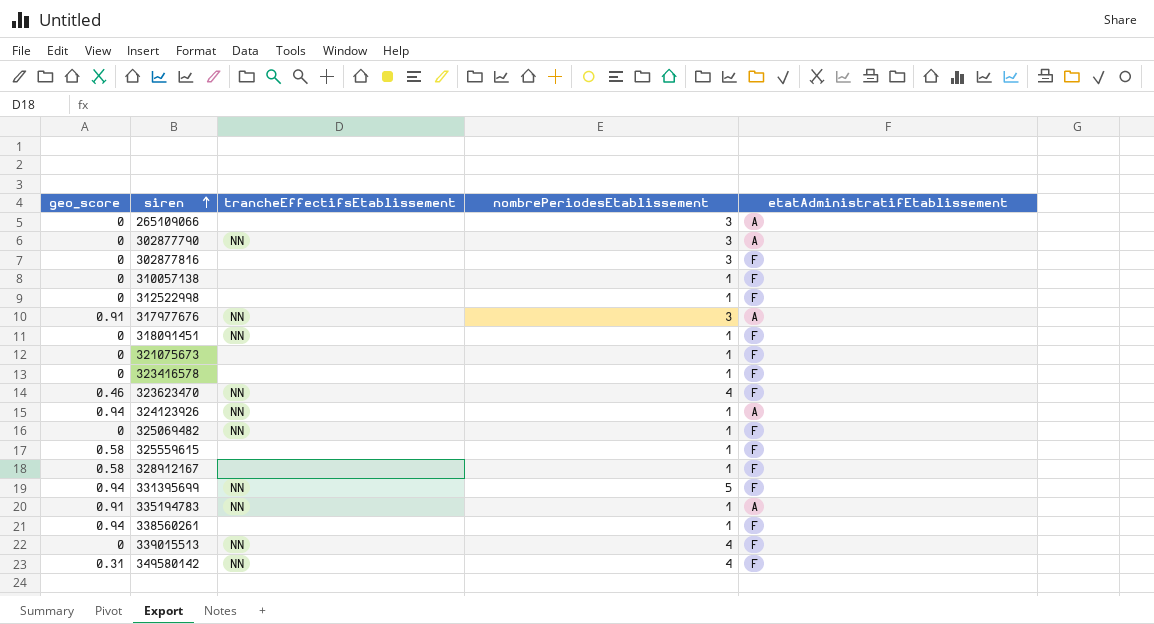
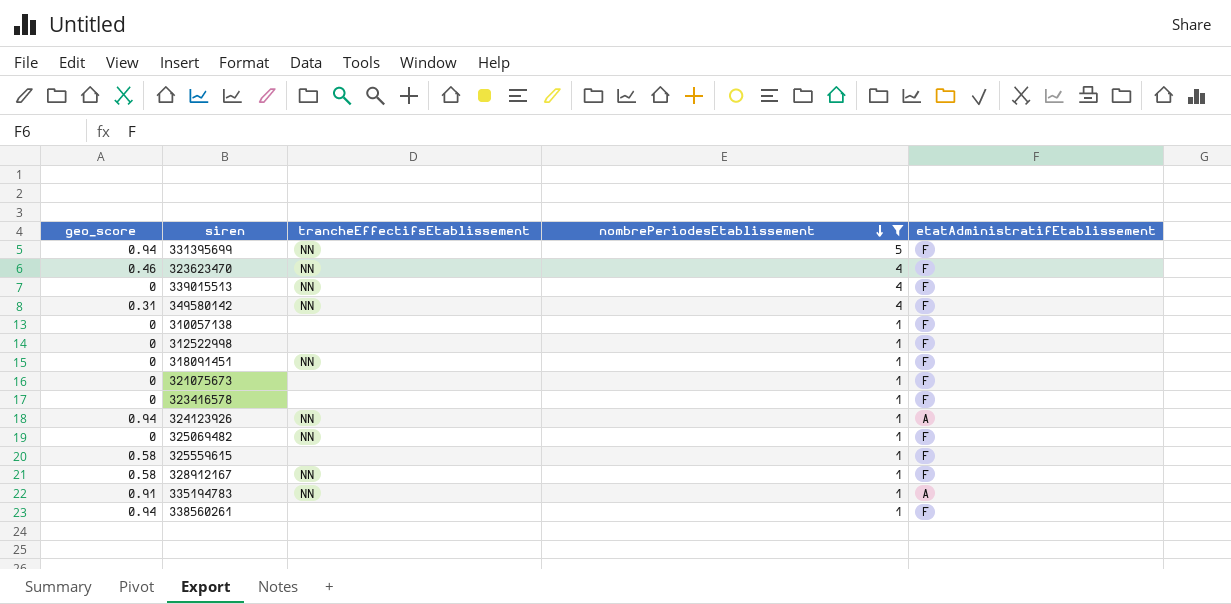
filter: none -> nombrePeriodesEtablissement != 3
row order: siren ascending -> nombrePeriodesEtablissement descending
328912167 | trancheEffectifsEtablissement: none -> NN

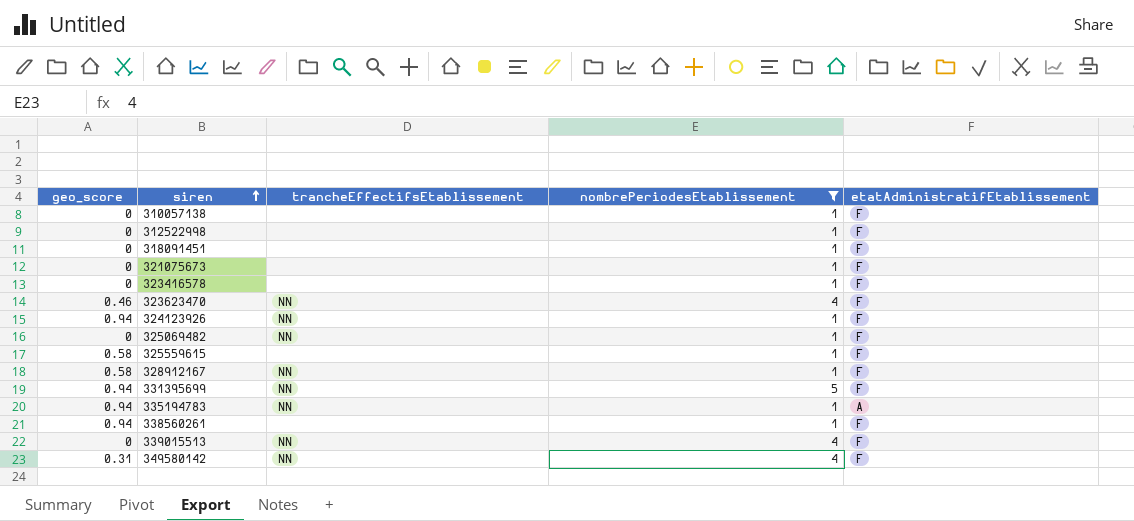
row order: nombrePeriodesEtablissement descending -> siren ascending
318091451 | trancheEffectifsEtablissement: NN -> none
324123926 | etatAdministratifEtablissement: A -> F
335194783 | geo_score: 0.91 -> 0.94

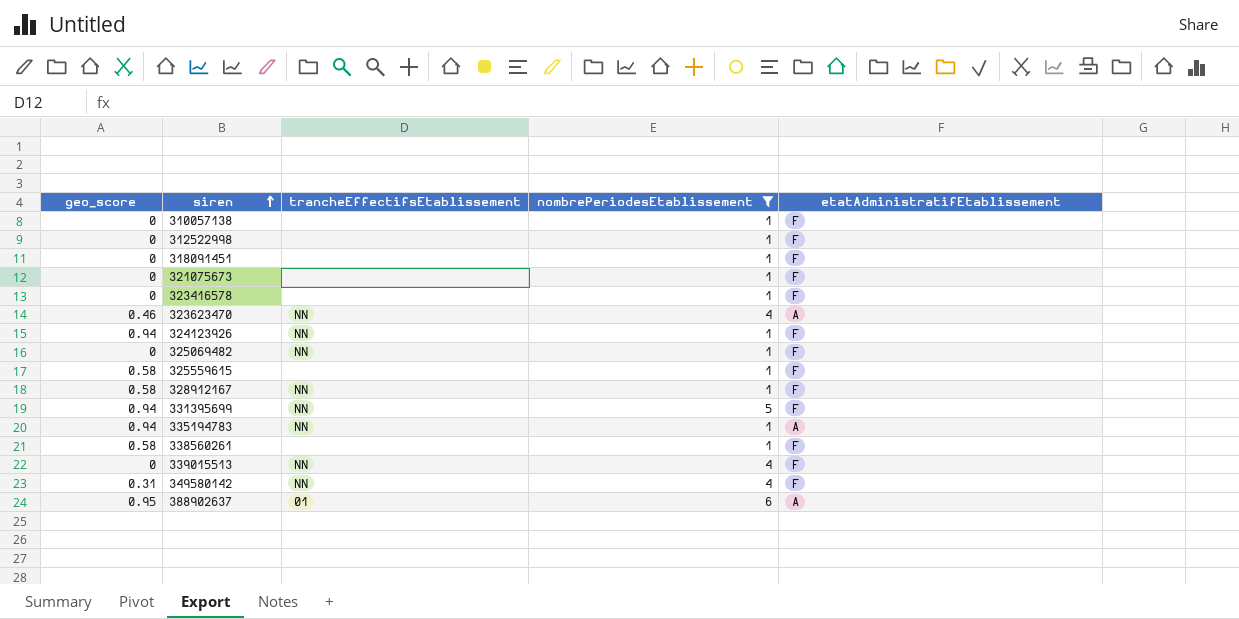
323623470 | etatAdministratifEtablissement: F -> A
338560261 | geo_score: 0.94 -> 0.58
row 388902637: none -> 0.95 | 01 | 6 | A

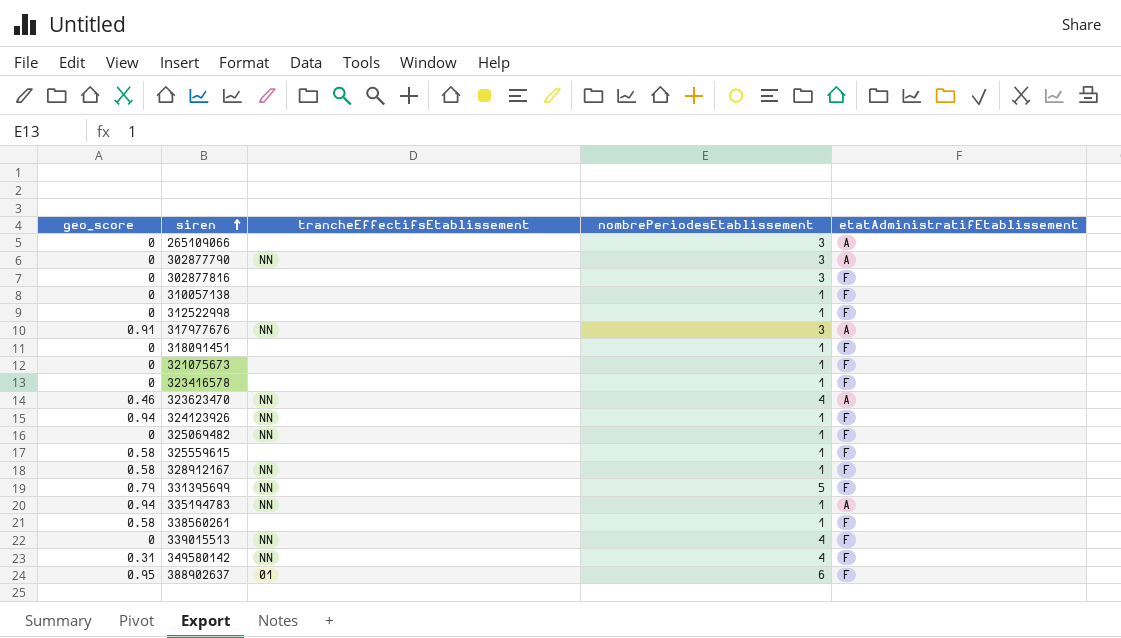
filter: nombrePeriodesEtablissement != 3 -> none
331395699 | geo_score: 0.94 -> 0.79
388902637 | etatAdministratifEtablissement: A -> F

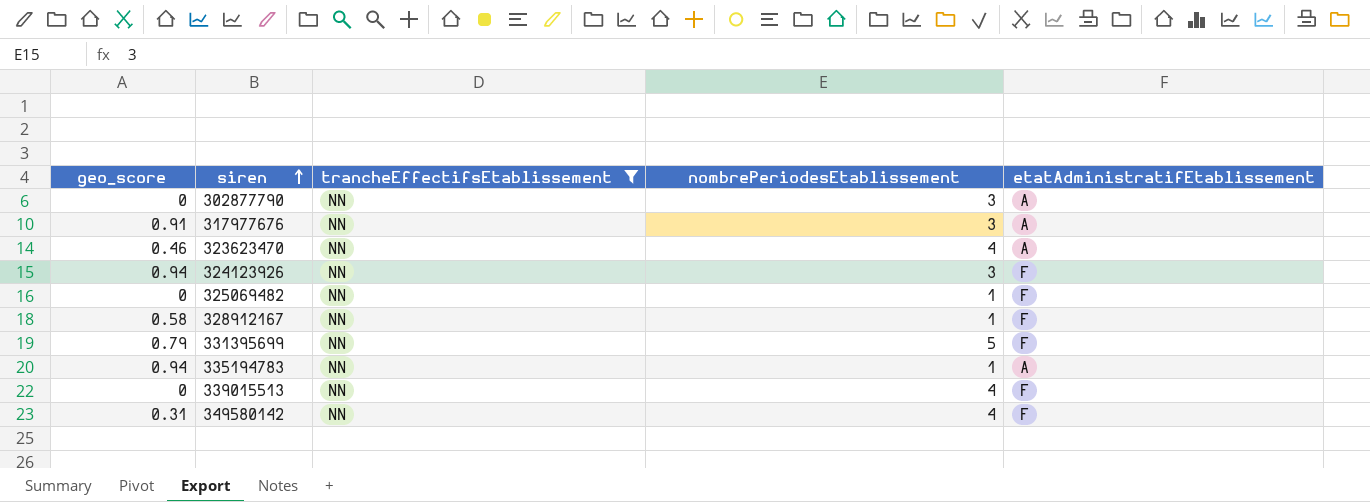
filter: none -> trancheEffectifsEtablissement = NN
324123926 | nombrePeriodesEtablissement: 1 -> 3

